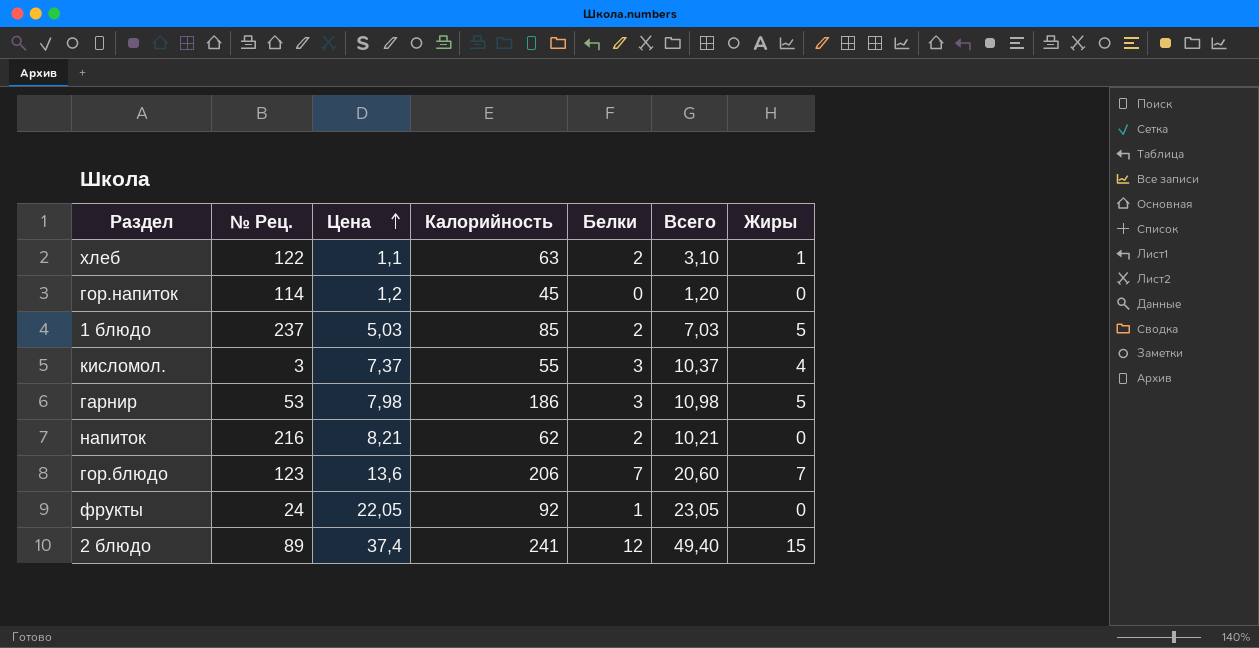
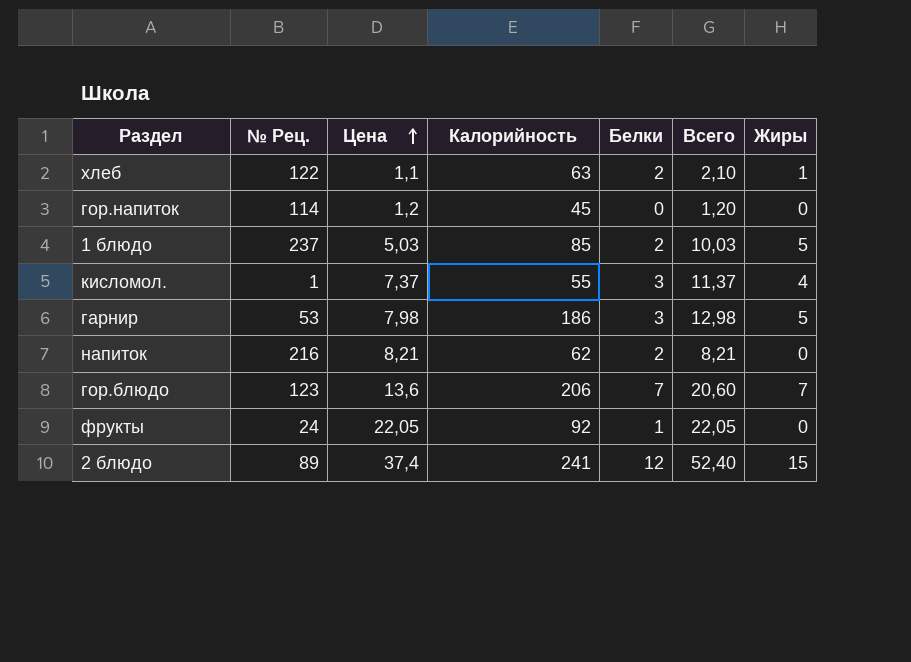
column Всего | formula: [Цена] + [Белки] -> [Цена] + [Жиры]
кисломол. | № Рец.: 3 -> 1

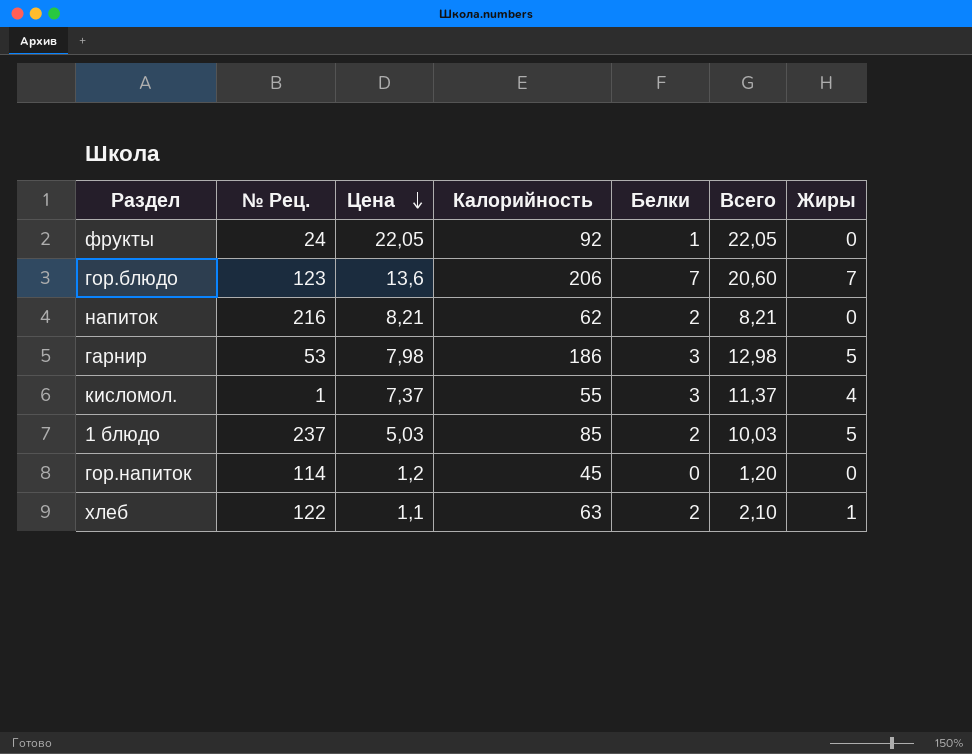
row order: Цена ascending -> Цена descending
row 2 блюдо: 89 | 37,4 | 241 | 12 | 52,40 | 15 -> none

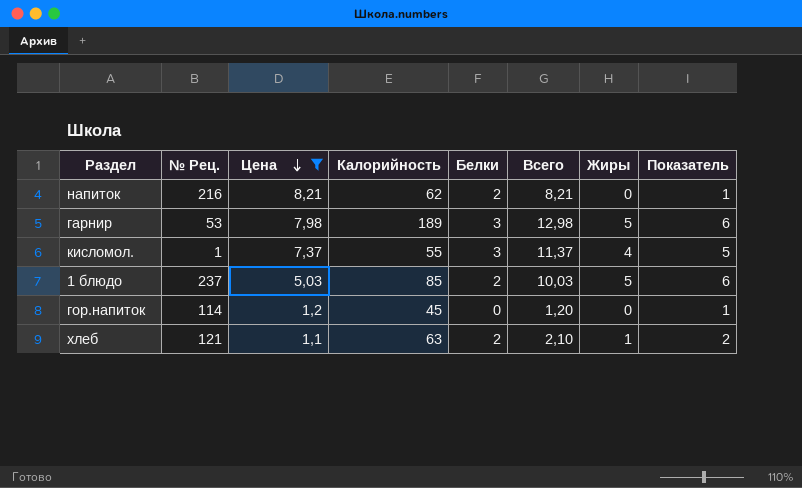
filter: none -> Цена <= 8,21
column Показатель | formula: none -> [Жиры] + 1
гарнир | Калорийность: 186 -> 189
хлеб | № Рец.: 122 -> 121

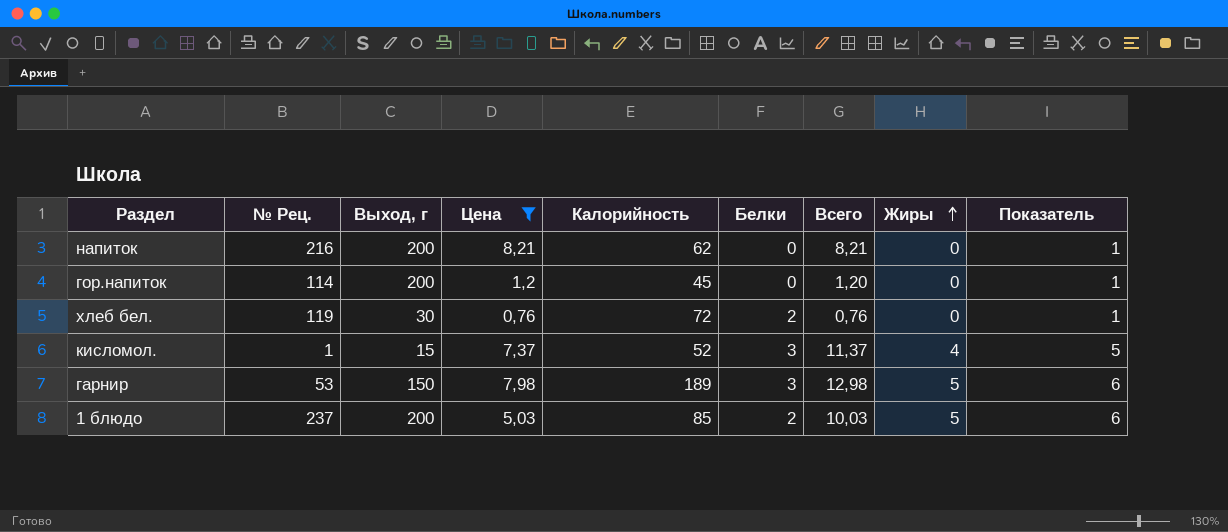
row order: Цена descending -> Жиры ascending
column Выход, г | position: none -> 3
row хлеб: 121 | 1,1 | 63 | 2 | 2,10 | 1 | 2 -> none
напиток | Белки: 2 -> 0
row хлеб бел.: none -> 119 | 30 | 0,76 | 72 | 2 | 0,76 | 0 | 1
кисломол. | Калорийность: 55 -> 52

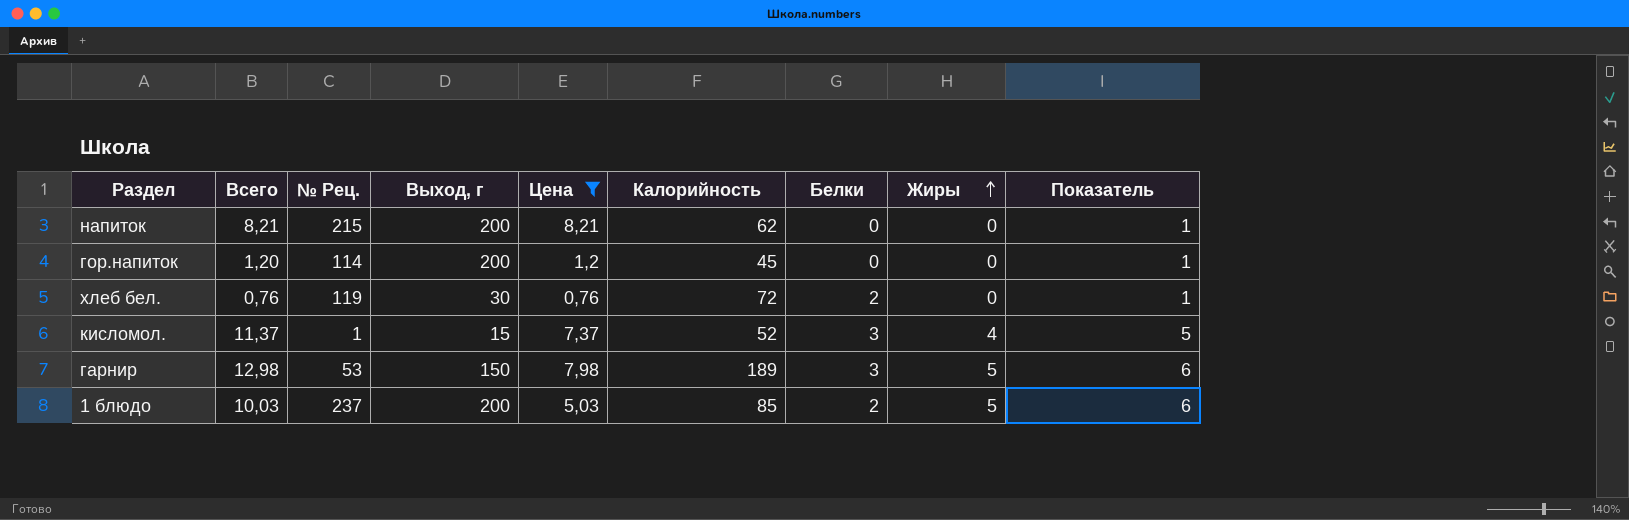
column Всего | position: 7 -> 2
напиток | № Рец.: 216 -> 215

